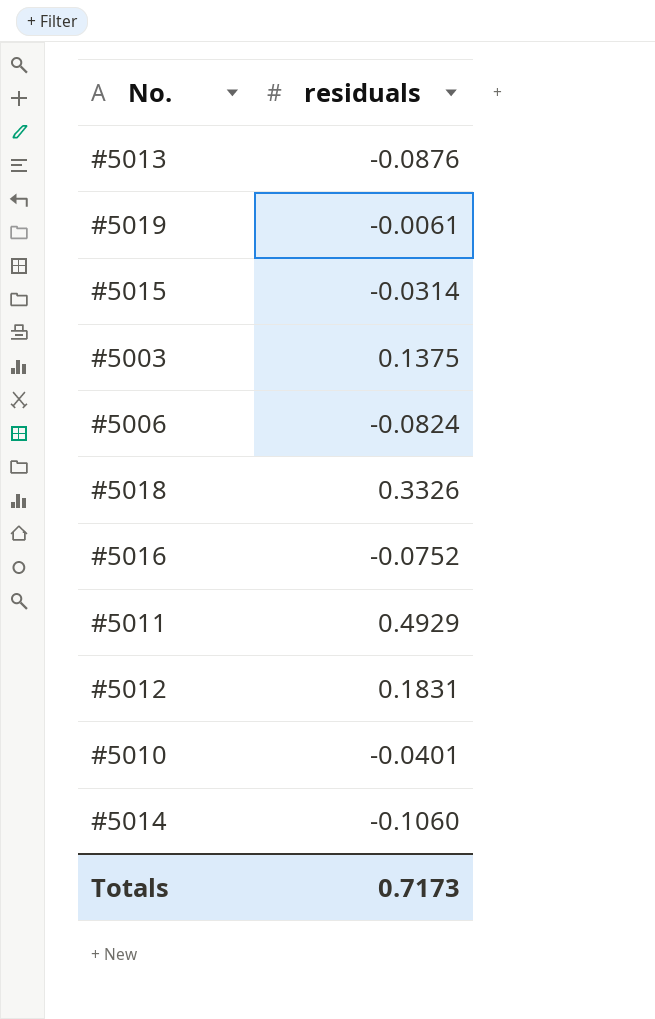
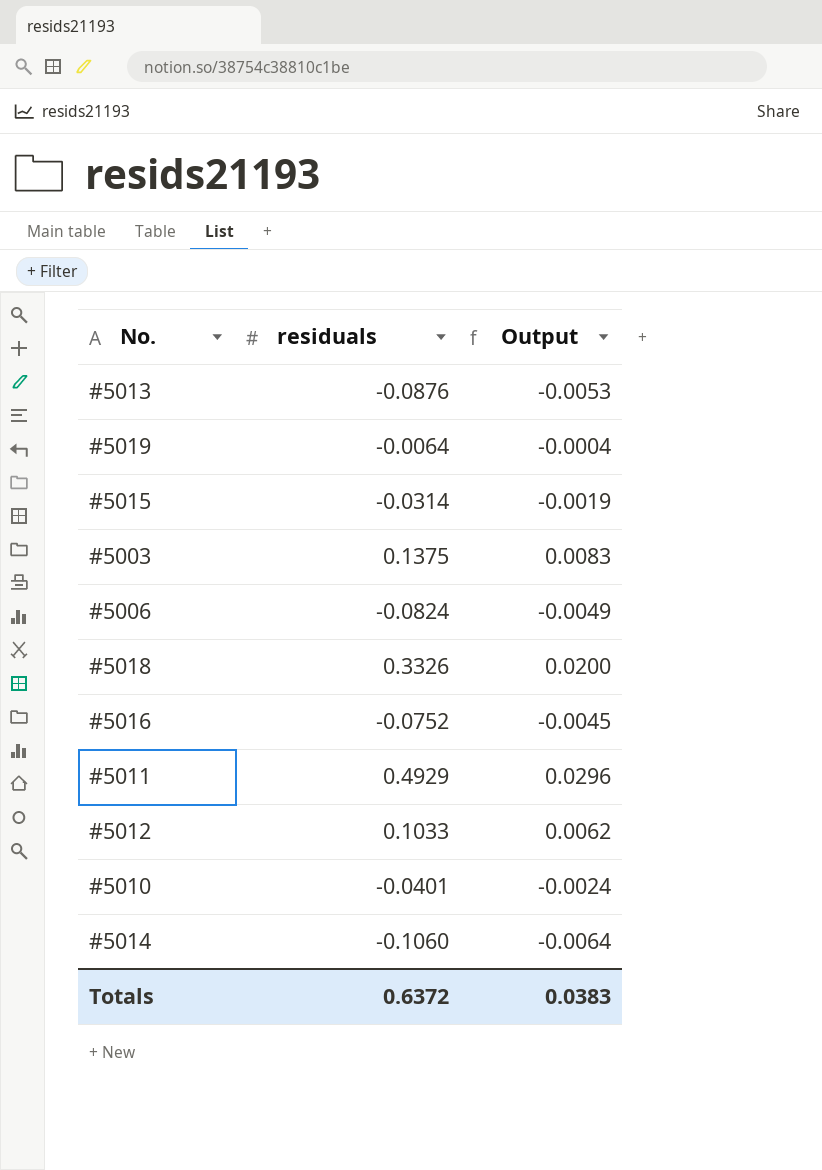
column Output | formula: none -> [residuals] * 0.06
#5019 | residuals: -0.0061 -> -0.0064
#5012 | residuals: 0.1831 -> 0.1033
Totals | residuals: 0.7173 -> 0.6372

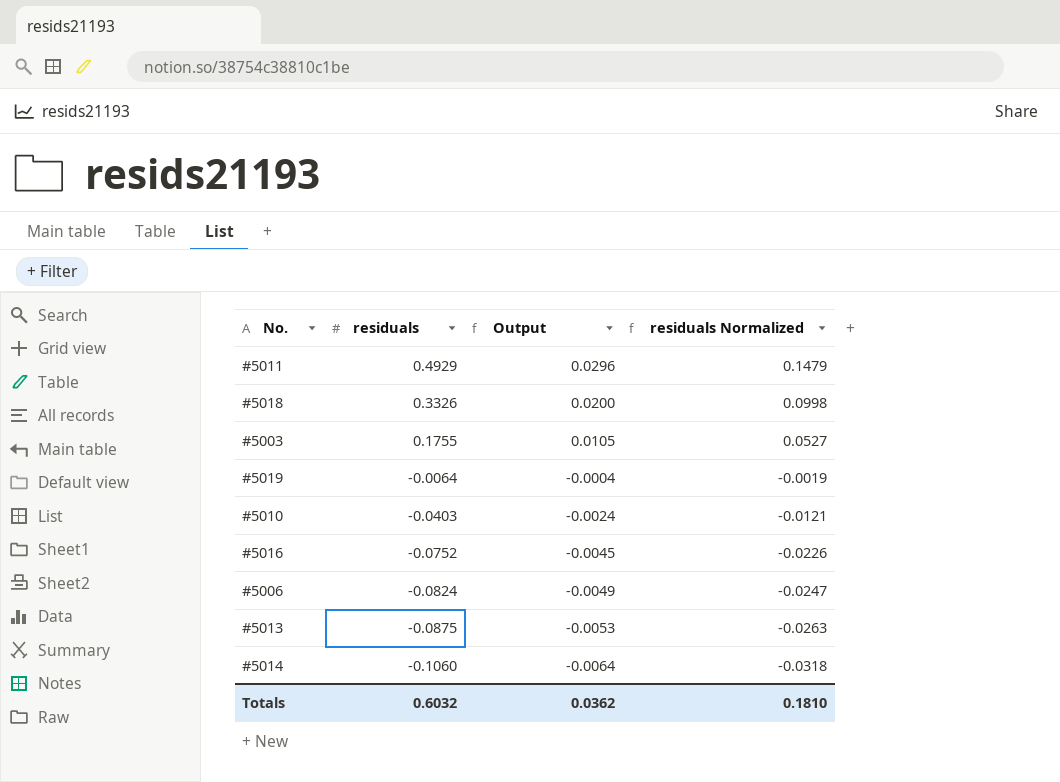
row order: none -> residuals descending
column residuals Normalized | formula: none -> [residuals] * 0.3
row #5015: -0.0314 | -0.0019 -> none
row #5012: 0.1033 | 0.0062 -> none
#5003 | residuals: 0.1375 -> 0.1755
#5003 | Output: 0.0083 -> 0.0105
#5010 | residuals: -0.0401 -> -0.0403
#5013 | residuals: -0.0876 -> -0.0875
Totals | residuals: 0.6372 -> 0.6032
Totals | Output: 0.0383 -> 0.0362

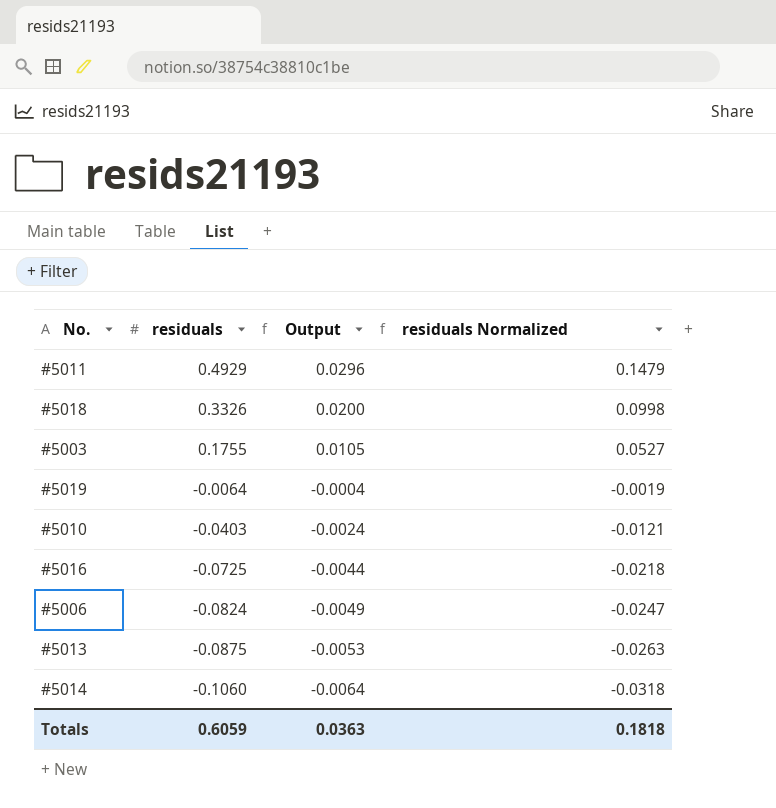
#5016 | residuals: -0.0752 -> -0.0725
#5016 | Output: -0.0045 -> -0.0044
#5016 | residuals Normalized: -0.0226 -> -0.0218
Totals | residuals: 0.6032 -> 0.6059
Totals | Output: 0.0362 -> 0.0363
Totals | residuals Normalized: 0.1810 -> 0.1818

